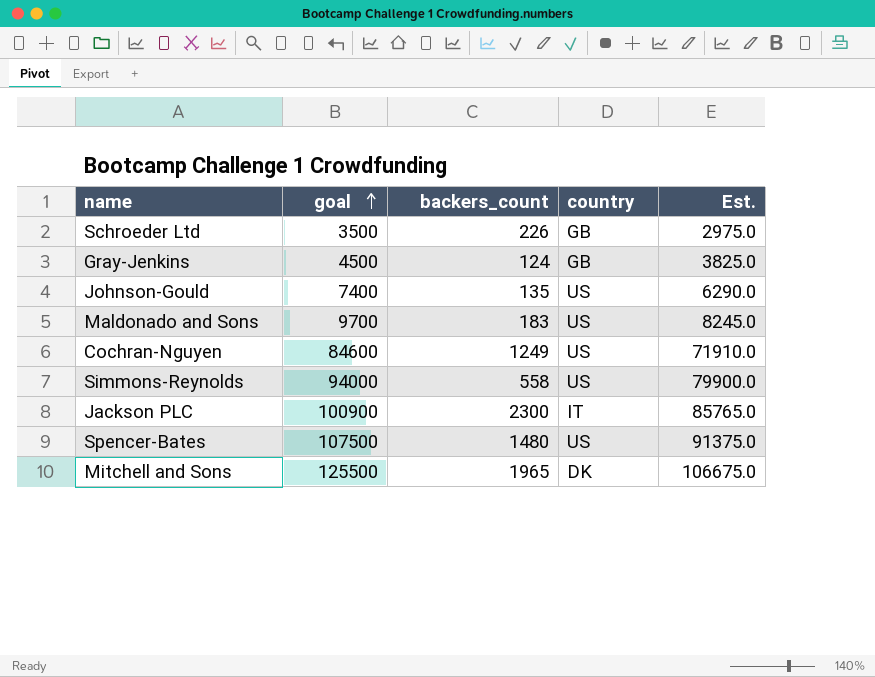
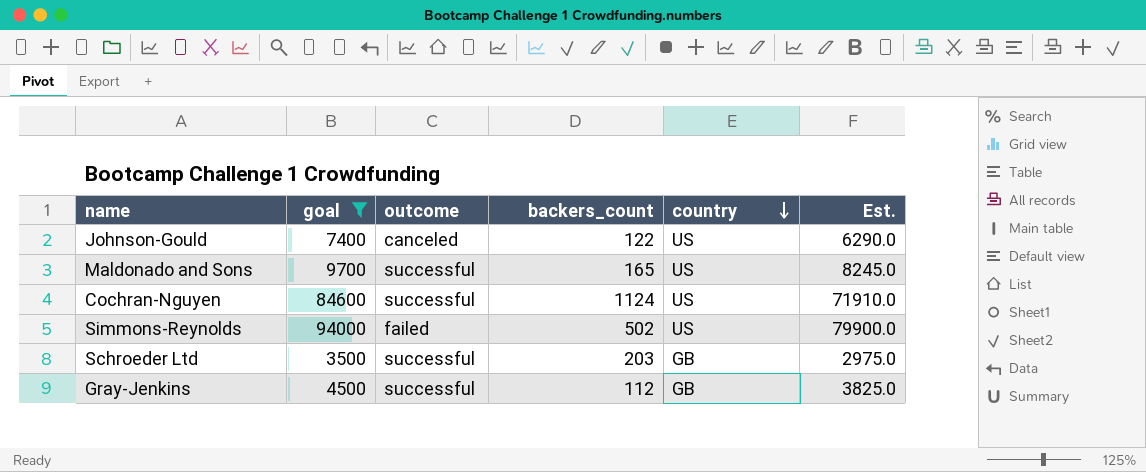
filter: none -> goal <= 94000
row order: goal ascending -> country descending
column outcome | position: none -> 3
Johnson-Gould | backers_count: 135 -> 122
Maldonado and Sons | backers_count: 183 -> 165
Cochran-Nguyen | backers_count: 1249 -> 1124
Simmons-Reynolds | backers_count: 558 -> 502
Schroeder Ltd | backers_count: 226 -> 203
Gray-Jenkins | backers_count: 124 -> 112

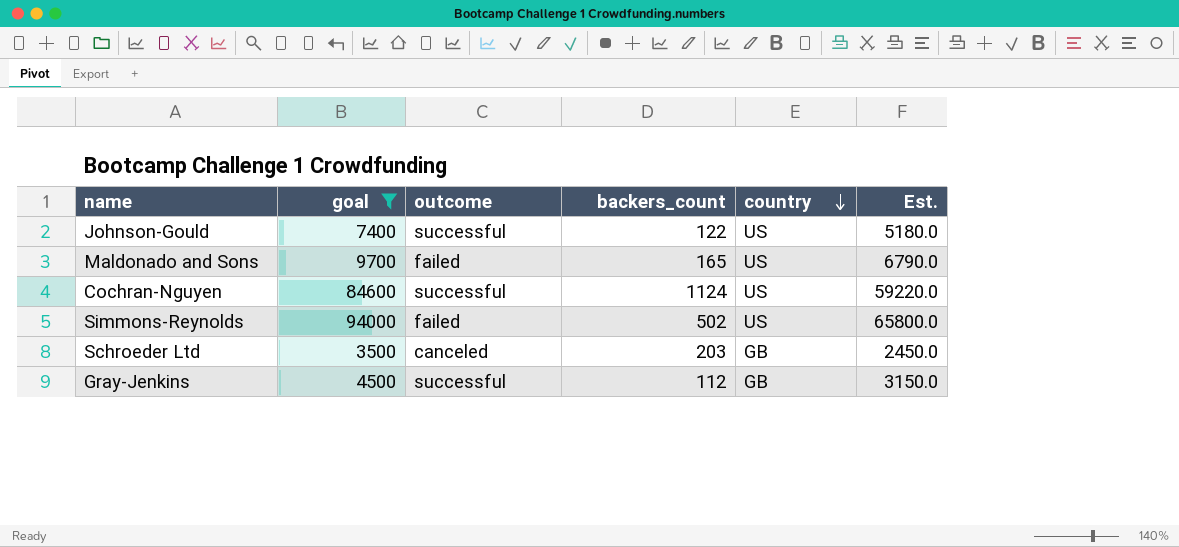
column Est. | formula: [goal] * 0.85 -> [goal] * 0.7
Johnson-Gould | outcome: canceled -> successful
Maldonado and Sons | outcome: successful -> failed
Schroeder Ltd | outcome: successful -> canceled

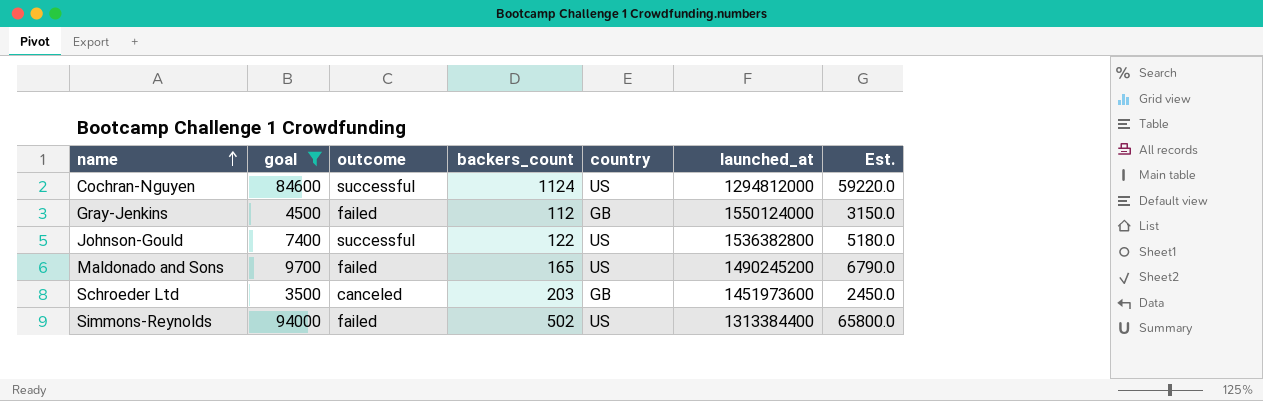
row order: country descending -> name ascending
column launched_at | position: none -> 6
Gray-Jenkins | outcome: successful -> failed

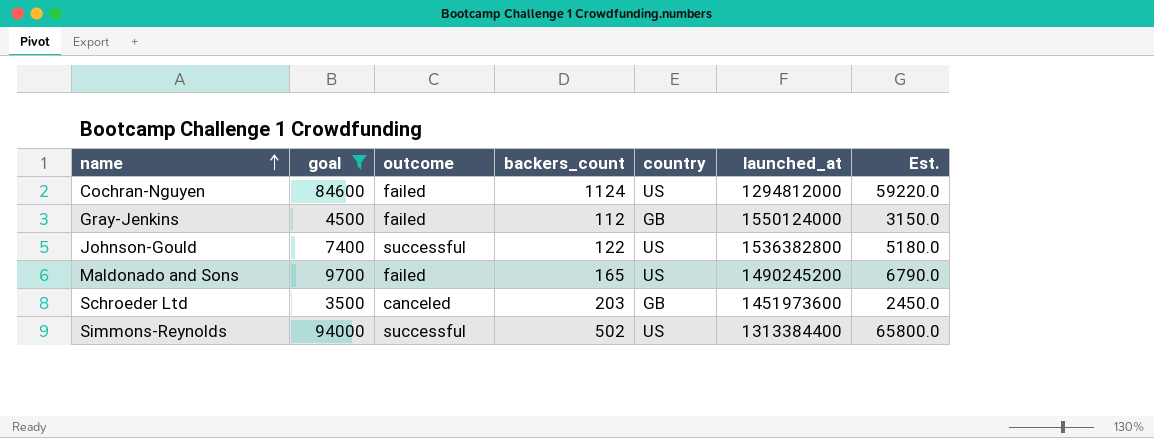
Cochran-Nguyen | outcome: successful -> failed
Simmons-Reynolds | outcome: failed -> successful

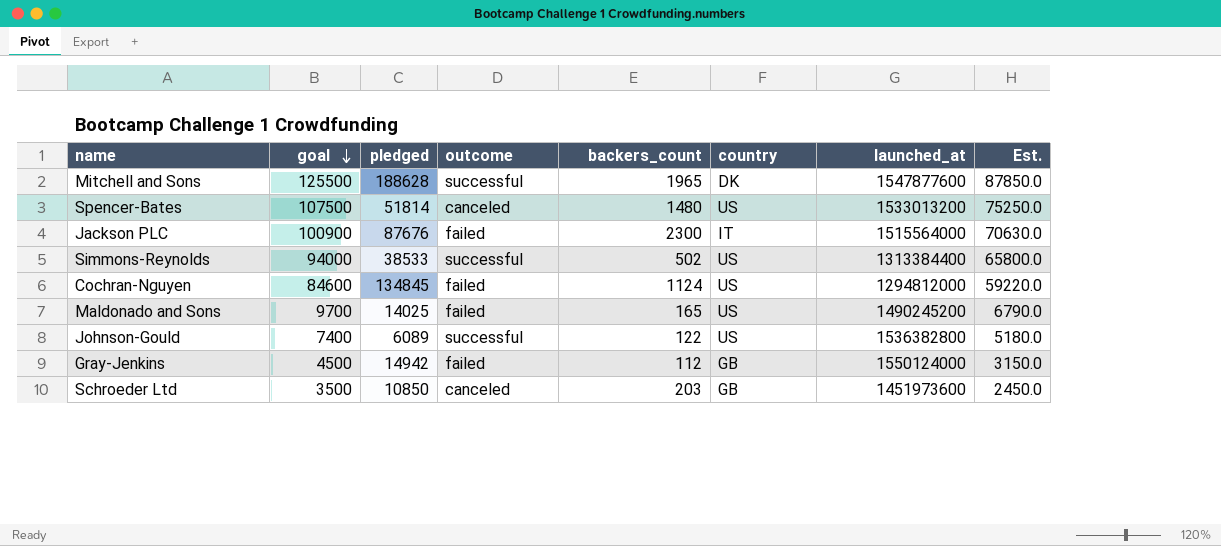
filter: goal <= 94000 -> none
row order: name ascending -> goal descending
column pledged | position: none -> 3

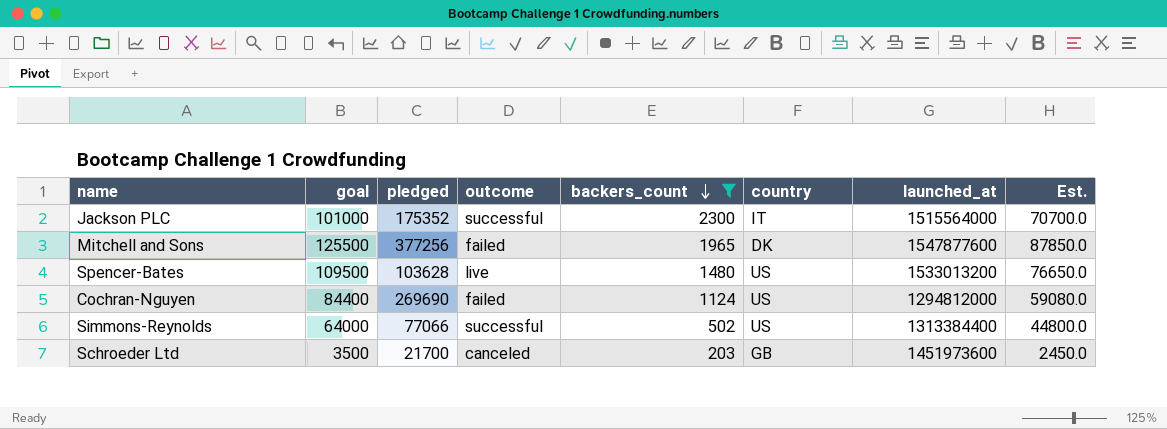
filter: none -> backers_count >= 203
row order: goal descending -> backers_count descending
Jackson PLC | goal: 100900 -> 101000
Jackson PLC | pledged: 87676 -> 175352
Jackson PLC | outcome: failed -> successful
Jackson PLC | Est.: 70630.0 -> 70700.0
Mitchell and Sons | pledged: 188628 -> 377256
Mitchell and Sons | outcome: successful -> failed
Spencer-Bates | goal: 107500 -> 109500
Spencer-Bates | pledged: 51814 -> 103628
Spencer-Bates | outcome: canceled -> live
Spencer-Bates | Est.: 75250.0 -> 76650.0
Cochran-Nguyen | goal: 84600 -> 84400
Cochran-Nguyen | pledged: 134845 -> 269690
Cochran-Nguyen | Est.: 59220.0 -> 59080.0
Simmons-Reynolds | goal: 94000 -> 64000
Simmons-Reynolds | pledged: 38533 -> 77066
Simmons-Reynolds | Est.: 65800.0 -> 44800.0
Schroeder Ltd | pledged: 10850 -> 21700

